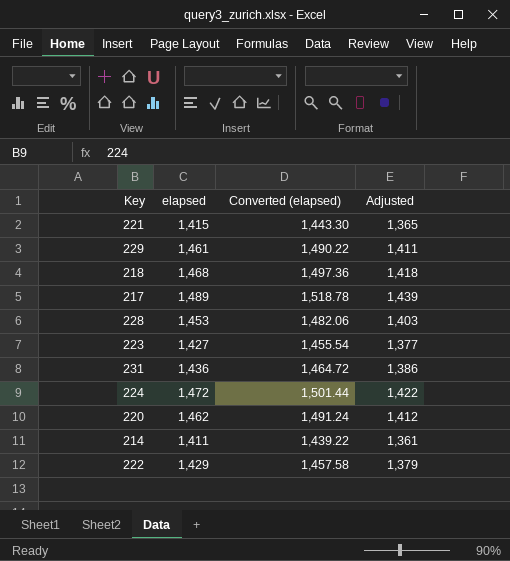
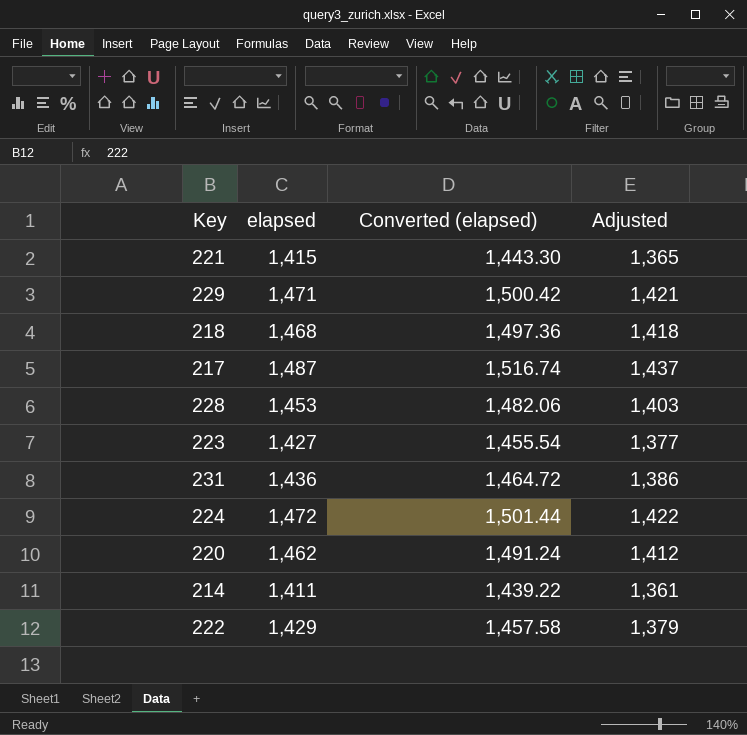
229 | elapsed: 1,461 -> 1,471
229 | Converted (elapsed): 1,490.22 -> 1,500.42
229 | Adjusted: 1,411 -> 1,421
217 | elapsed: 1,489 -> 1,487
217 | Converted (elapsed): 1,518.78 -> 1,516.74
217 | Adjusted: 1,439 -> 1,437

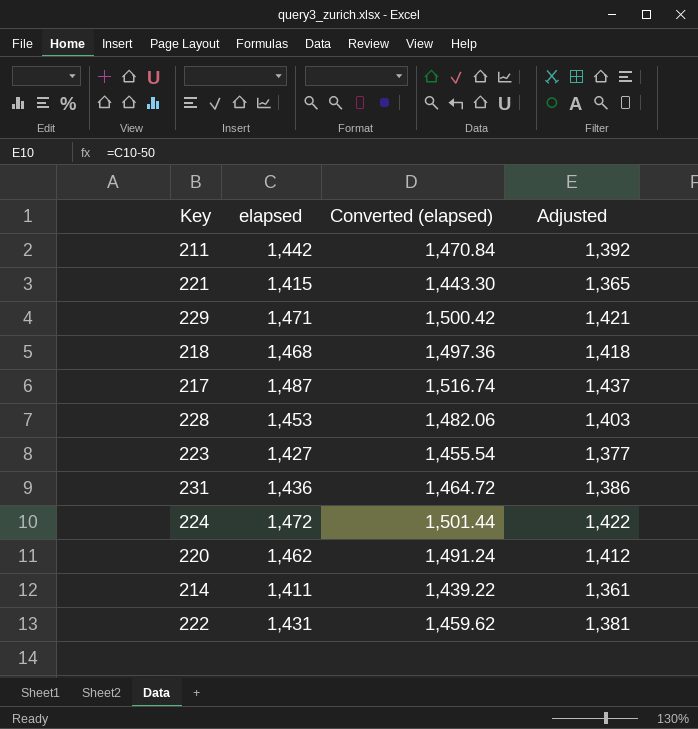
row 211: none -> 1,442 | 1,470.84 | 1,392
222 | elapsed: 1,429 -> 1,431
222 | Converted (elapsed): 1,457.58 -> 1,459.62
222 | Adjusted: 1,379 -> 1,381

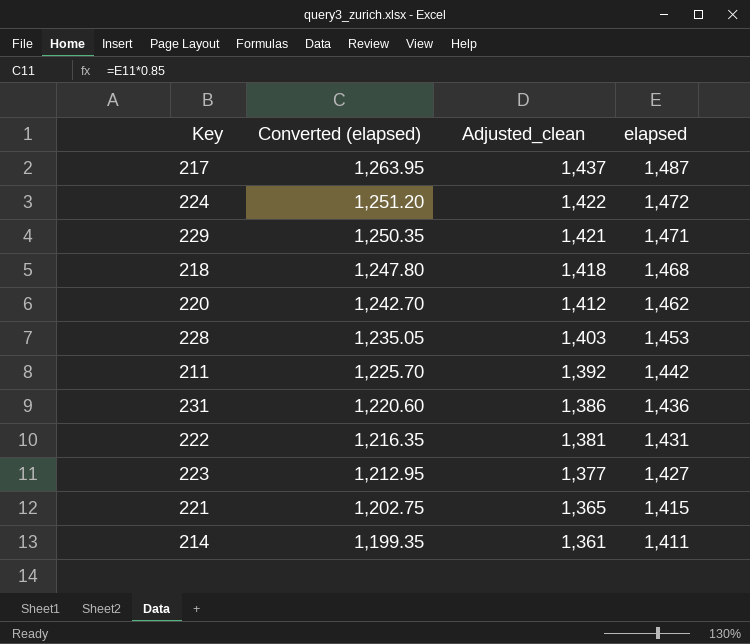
row order: none -> Converted (elapsed) descending
column Converted (elapsed) | formula: [elapsed] * 1.02 -> [elapsed] * 0.85
column name: Adjusted -> Adjusted_clean
column elapsed | position: 2 -> 4

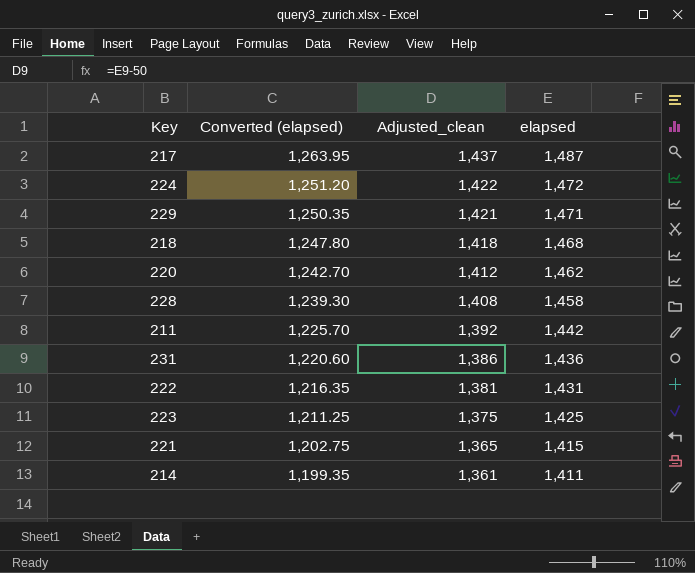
228 | Converted (elapsed): 1,235.05 -> 1,239.30
228 | Adjusted_clean: 1,403 -> 1,408
228 | elapsed: 1,453 -> 1,458
223 | Converted (elapsed): 1,212.95 -> 1,211.25
223 | Adjusted_clean: 1,377 -> 1,375
223 | elapsed: 1,427 -> 1,425

